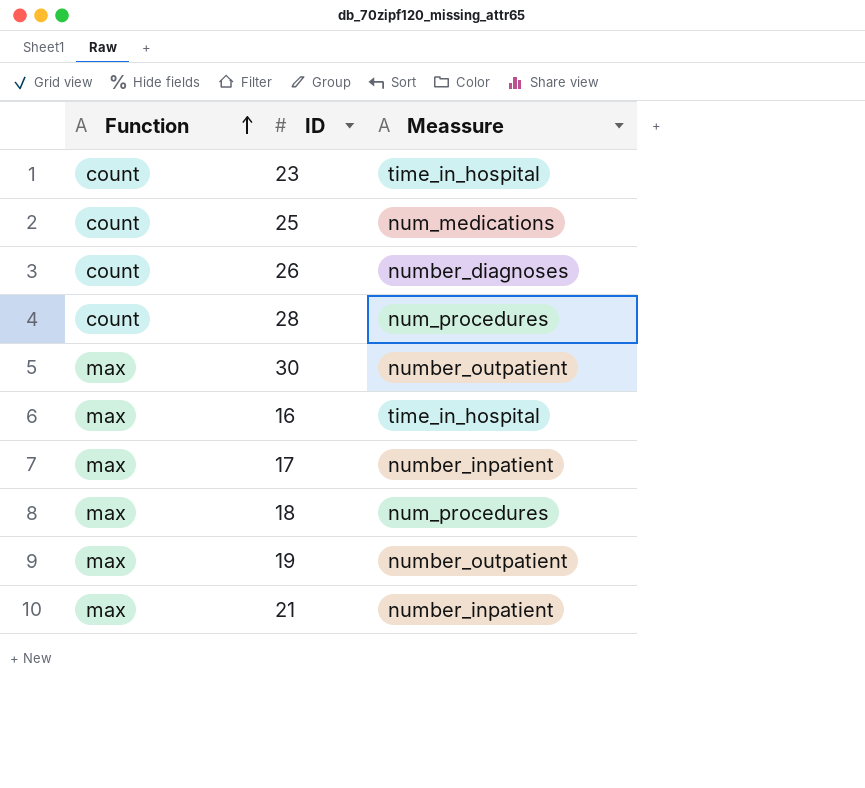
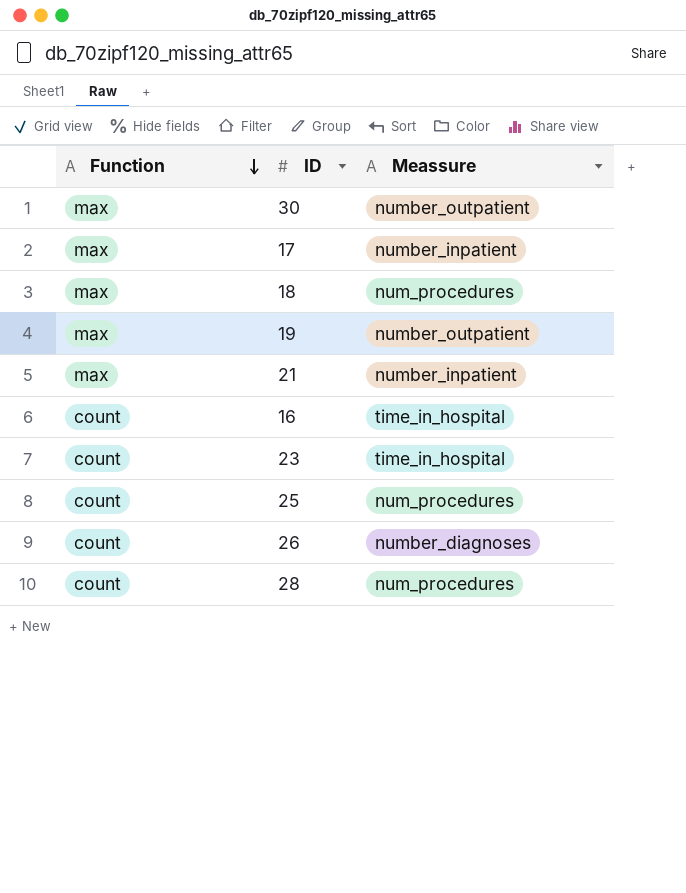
row order: Function ascending -> Function descending
16 | Function: max -> count
25 | Meassure: num_medications -> num_procedures

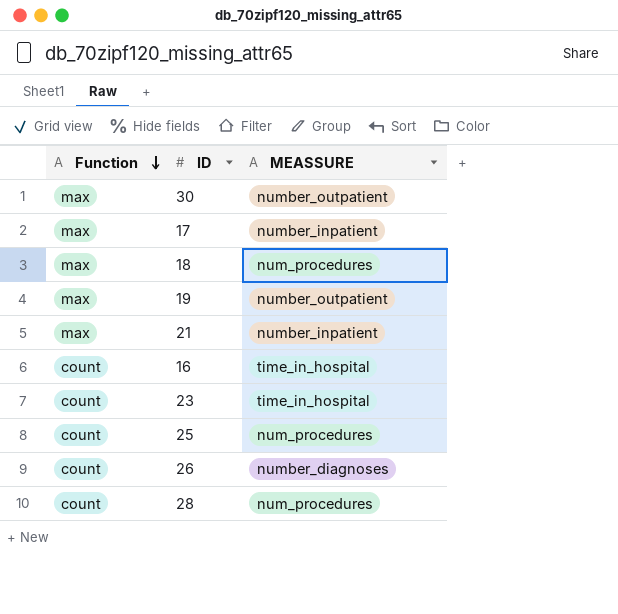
column name: Meassure -> MEASSURE

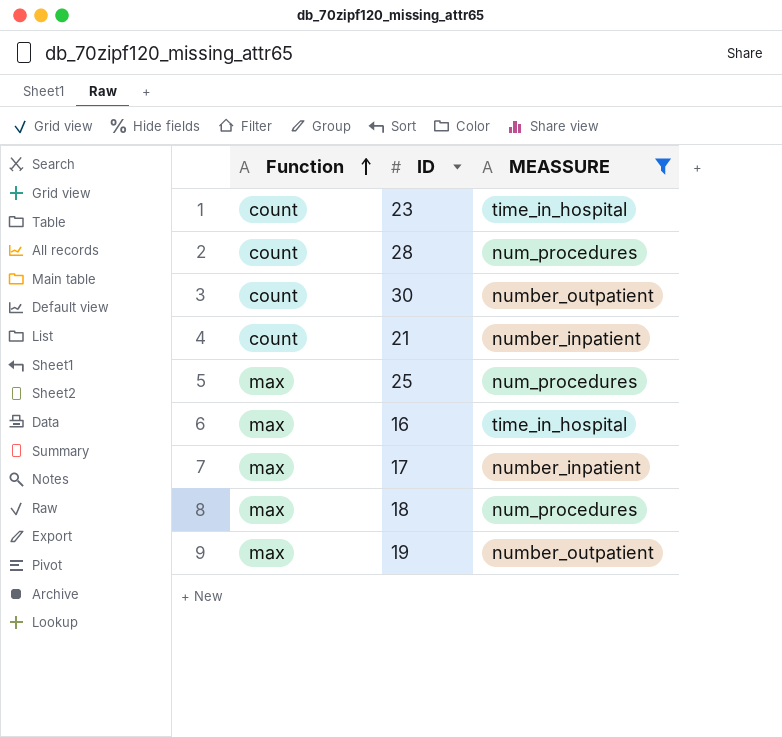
filter: none -> MEASSURE != number_diagnoses
row order: Function descending -> Function ascending
30 | Function: max -> count
21 | Function: max -> count
25 | Function: count -> max
16 | Function: count -> max

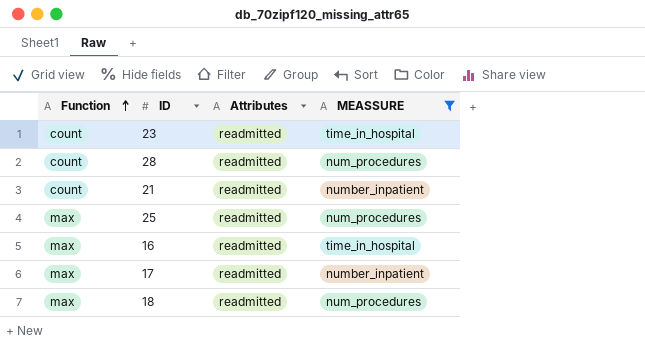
column Attributes | position: none -> 3
row 30: count | number_outpatient -> none
row 19: max | number_outpatient -> none

